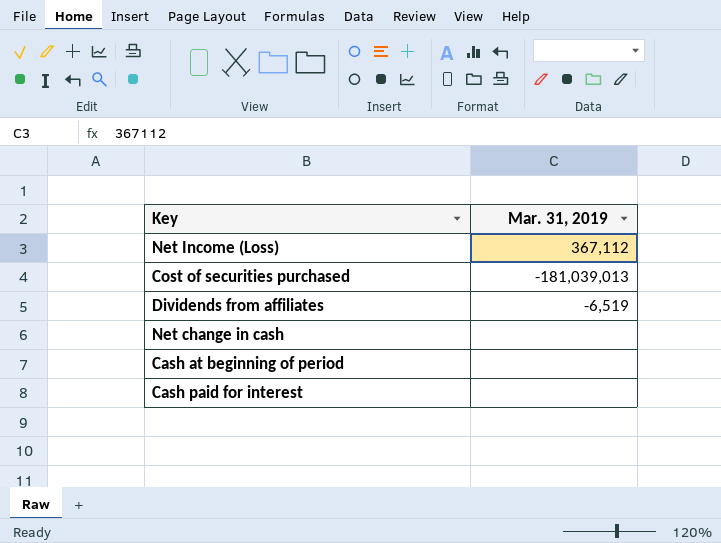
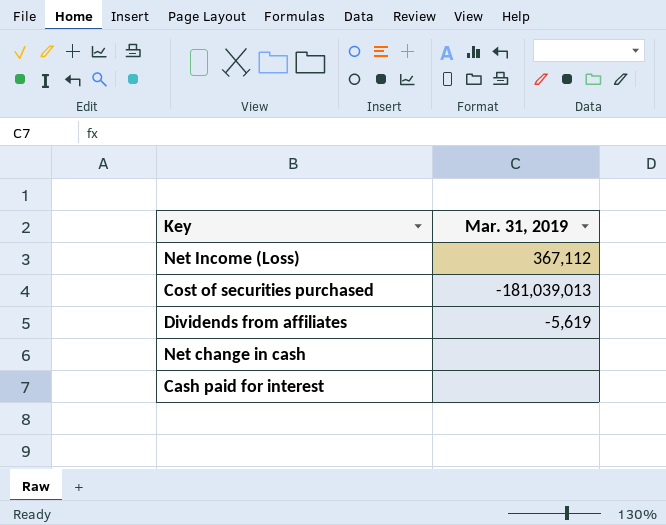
row Cash at beginning of period: none -> none
Dividends from affiliates | Mar. 31, 2019: -6,519 -> -5,619

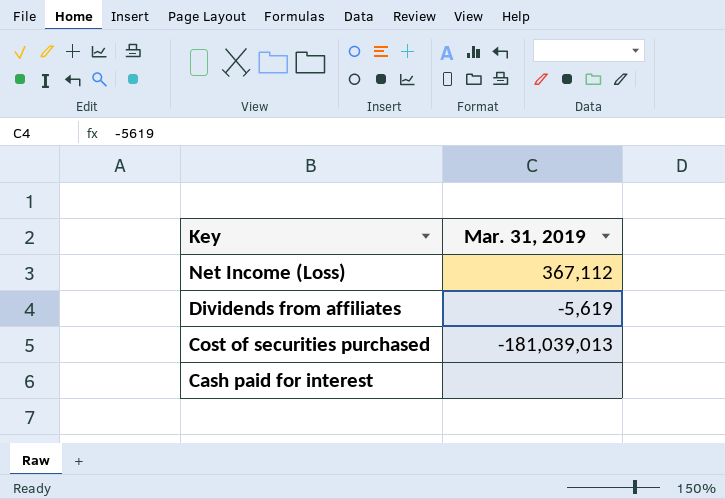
row order: none -> Key descending
row Net change in cash: none -> none

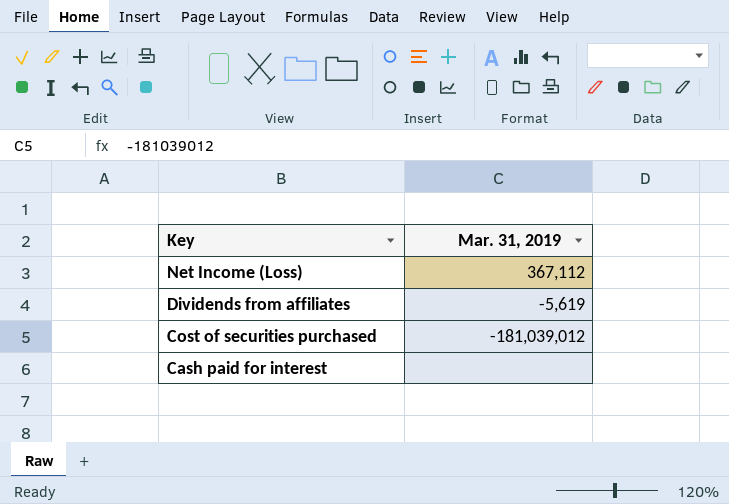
Cost of securities purchased | Mar. 31, 2019: -181,039,013 -> -181,039,012

